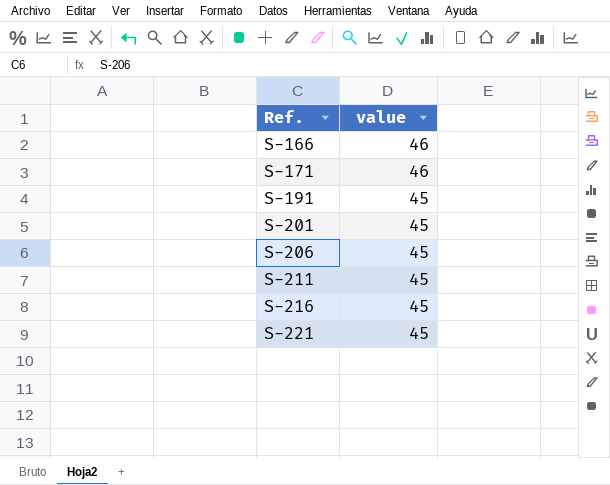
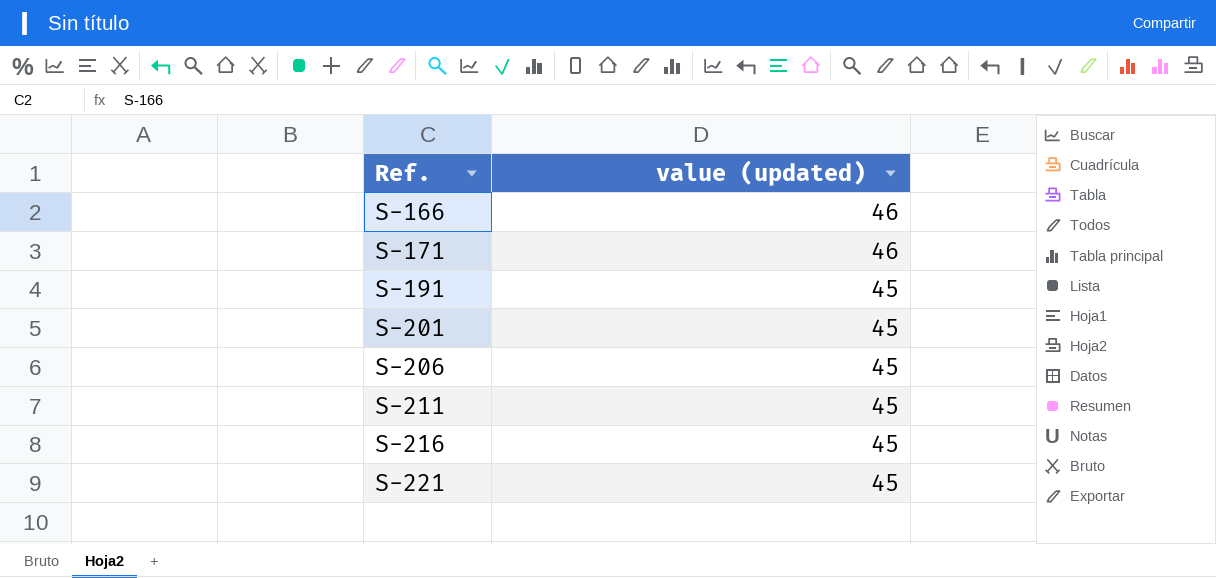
column name: value -> value (updated)

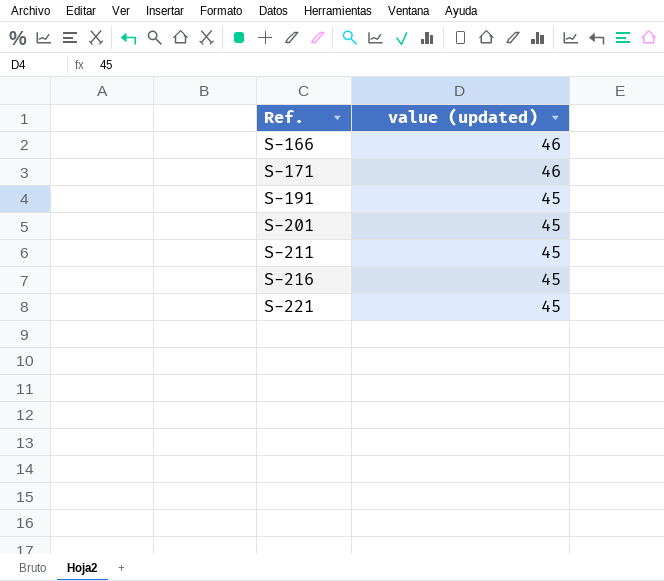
row S-206: 45 -> none

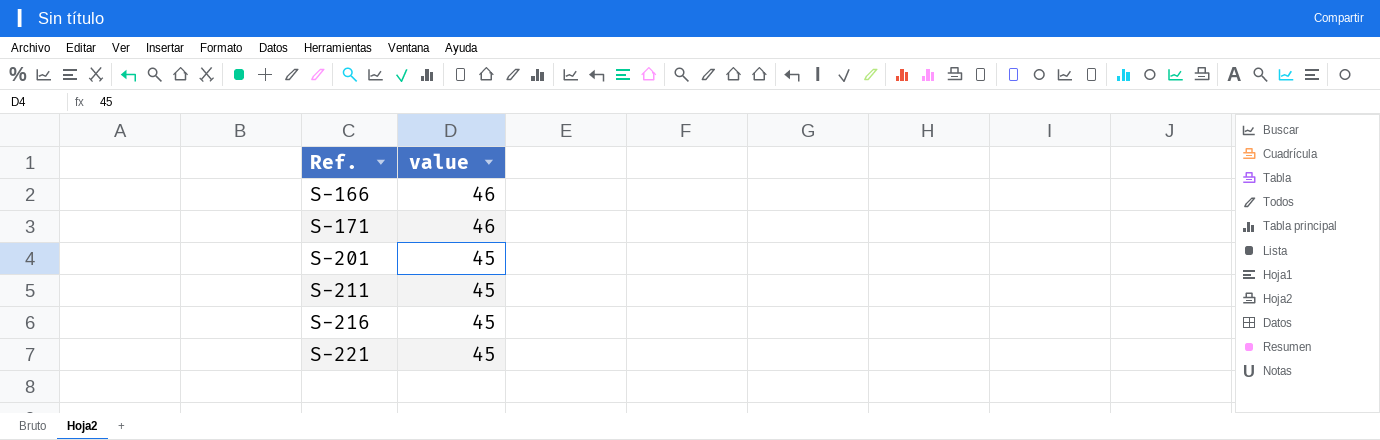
column name: value (updated) -> value
row S-191: 45 -> none

